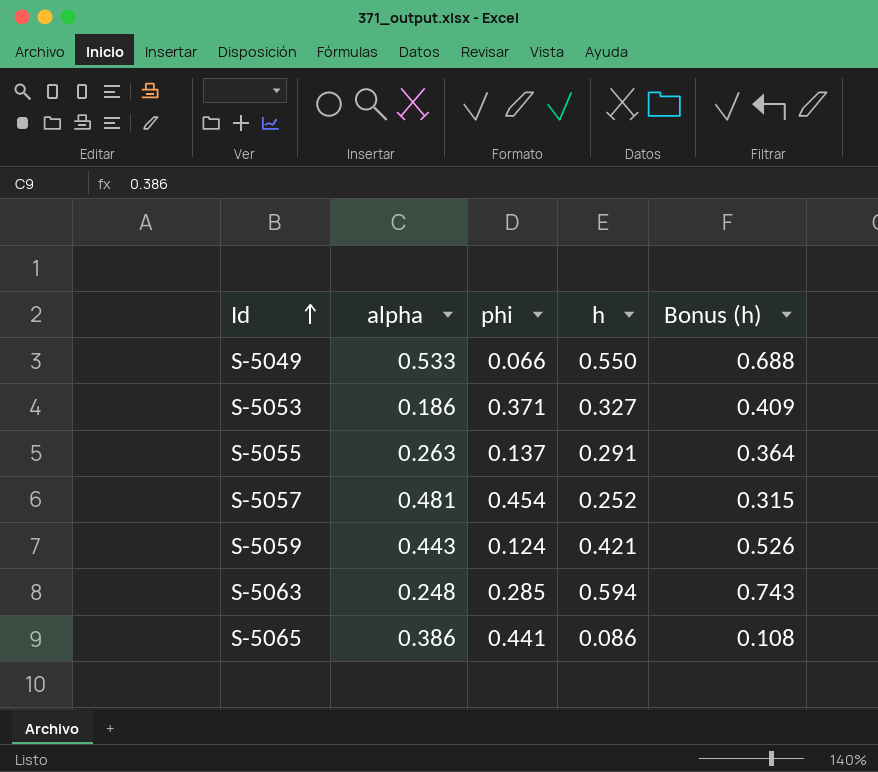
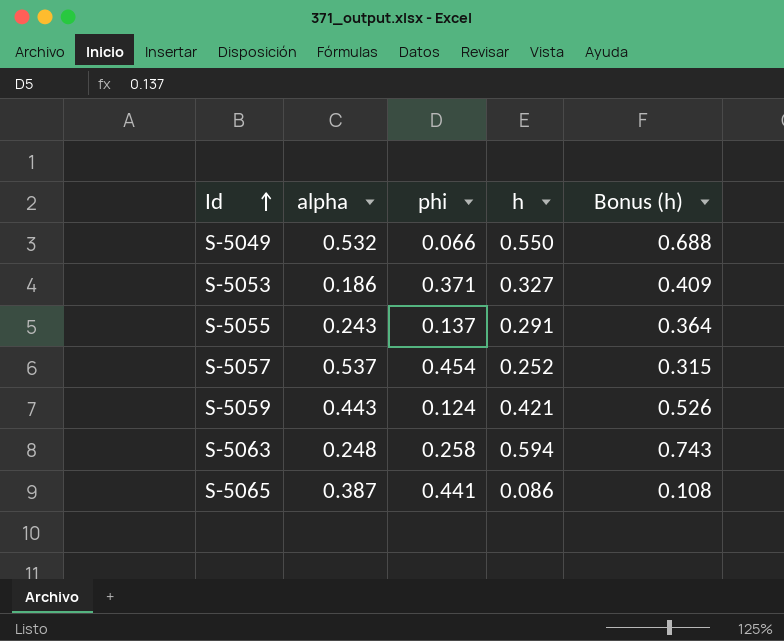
S-5049 | alpha: 0.533 -> 0.532
S-5055 | alpha: 0.263 -> 0.243
S-5057 | alpha: 0.481 -> 0.537
S-5063 | phi: 0.285 -> 0.258
S-5065 | alpha: 0.386 -> 0.387

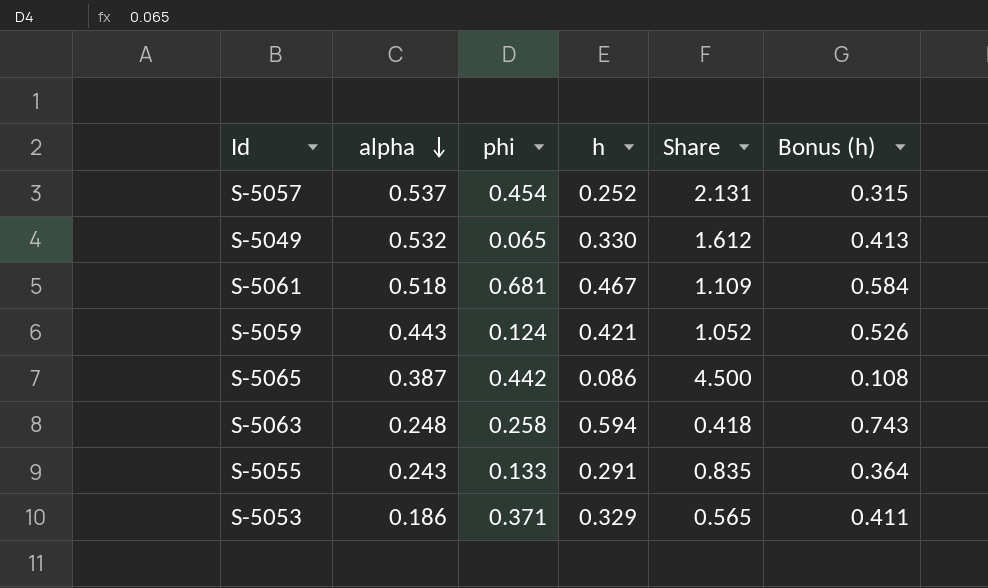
row order: Id ascending -> alpha descending
column Share | formula: none -> [alpha] / [h]
S-5049 | phi: 0.066 -> 0.065
S-5049 | h: 0.550 -> 0.330
S-5049 | Bonus (h): 0.688 -> 0.413
row S-5061: none -> 0.518 | 0.681 | 0.467 | 1.109 | 0.584
S-5065 | phi: 0.441 -> 0.442
S-5055 | phi: 0.137 -> 0.133
S-5053 | h: 0.327 -> 0.329
S-5053 | Bonus (h): 0.409 -> 0.411

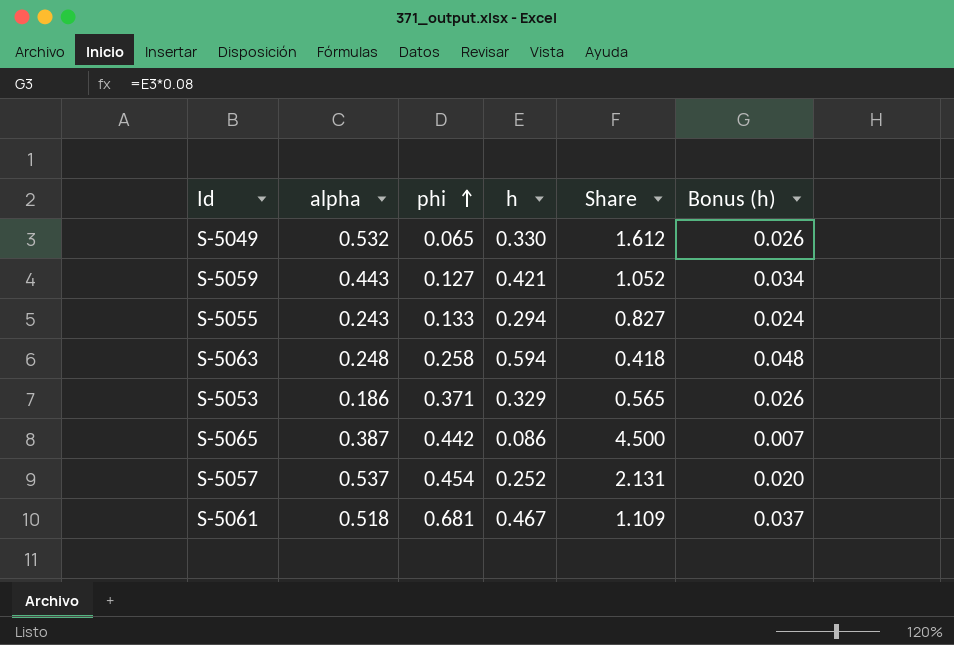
row order: alpha descending -> phi ascending
column Bonus (h) | formula: [h] * 1.25 -> [h] * 0.08
S-5059 | phi: 0.124 -> 0.127
S-5055 | h: 0.291 -> 0.294
S-5055 | Share: 0.835 -> 0.827

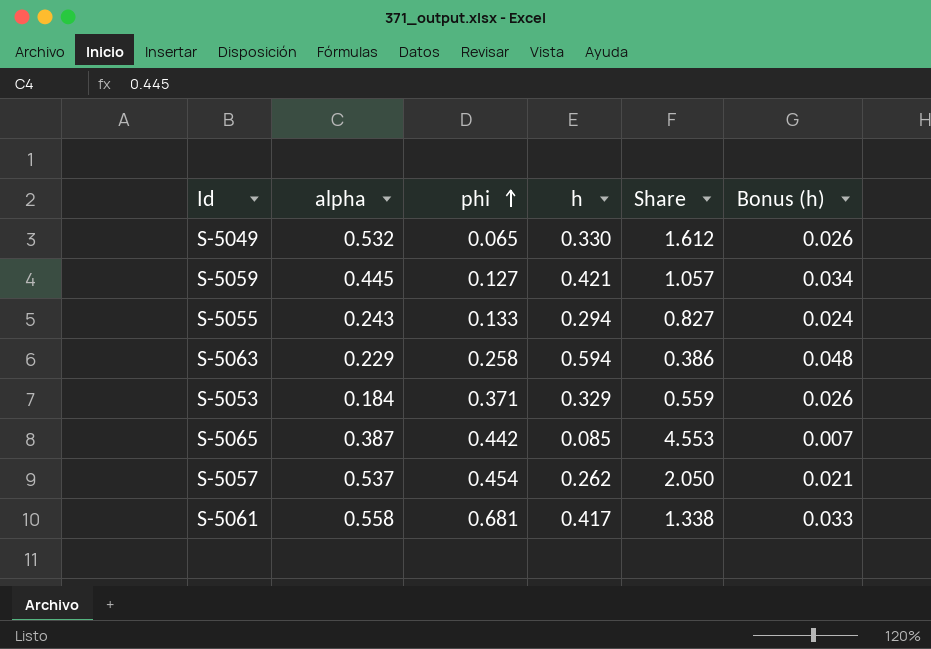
S-5059 | alpha: 0.443 -> 0.445
S-5059 | Share: 1.052 -> 1.057
S-5063 | alpha: 0.248 -> 0.229
S-5063 | Share: 0.418 -> 0.386
S-5053 | alpha: 0.186 -> 0.184
S-5053 | Share: 0.565 -> 0.559
S-5065 | h: 0.086 -> 0.085
S-5065 | Share: 4.500 -> 4.553
S-5057 | h: 0.252 -> 0.262
S-5057 | Share: 2.131 -> 2.050
S-5057 | Bonus (h): 0.020 -> 0.021
S-5061 | alpha: 0.518 -> 0.558
S-5061 | h: 0.467 -> 0.417
S-5061 | Share: 1.109 -> 1.338
S-5061 | Bonus (h): 0.037 -> 0.033

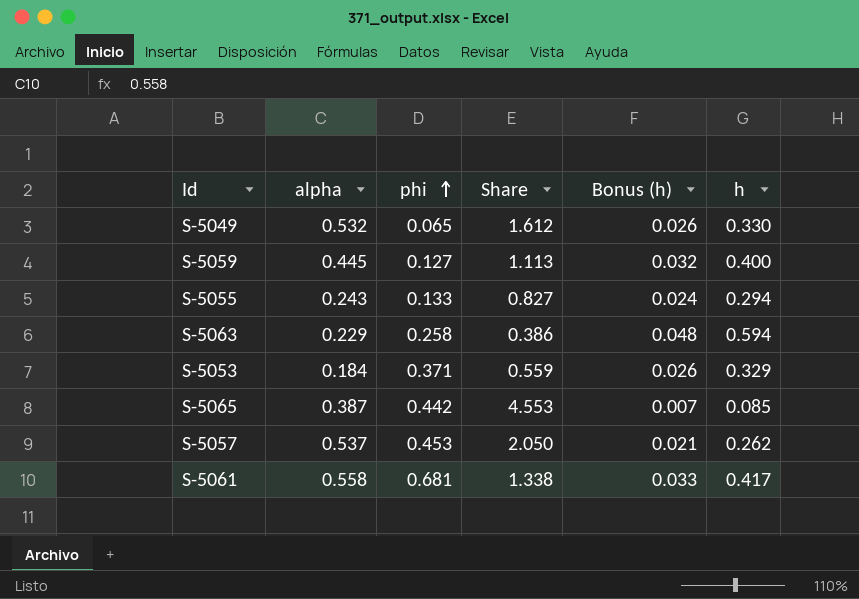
column h | position: 4 -> 6
S-5059 | Share: 1.057 -> 1.113
S-5059 | Bonus (h): 0.034 -> 0.032
S-5059 | h: 0.421 -> 0.400
S-5057 | phi: 0.454 -> 0.453

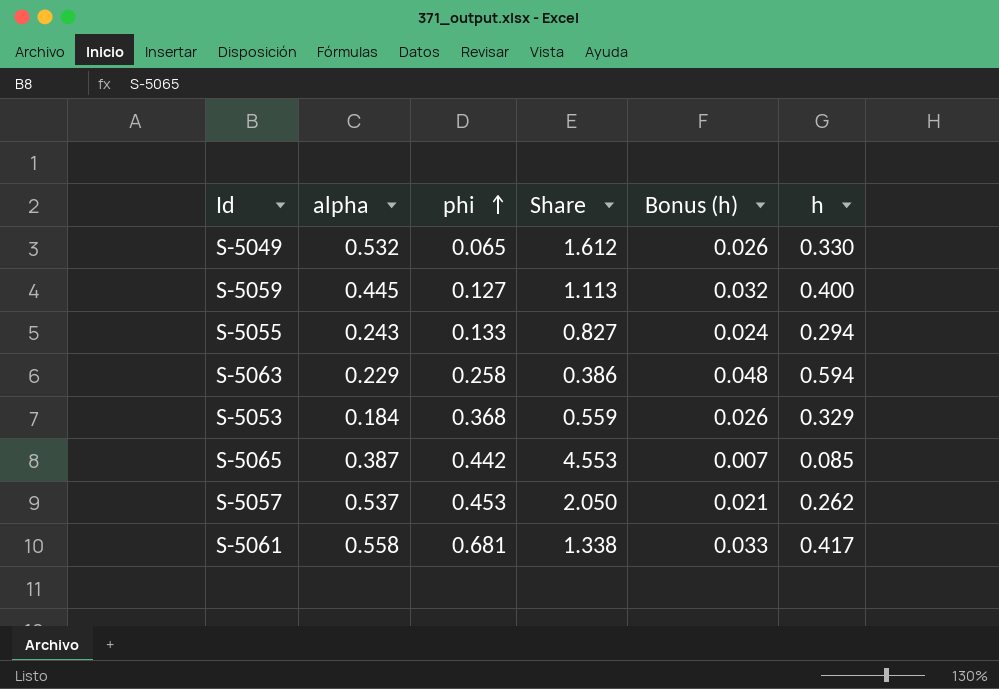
S-5053 | phi: 0.371 -> 0.368

